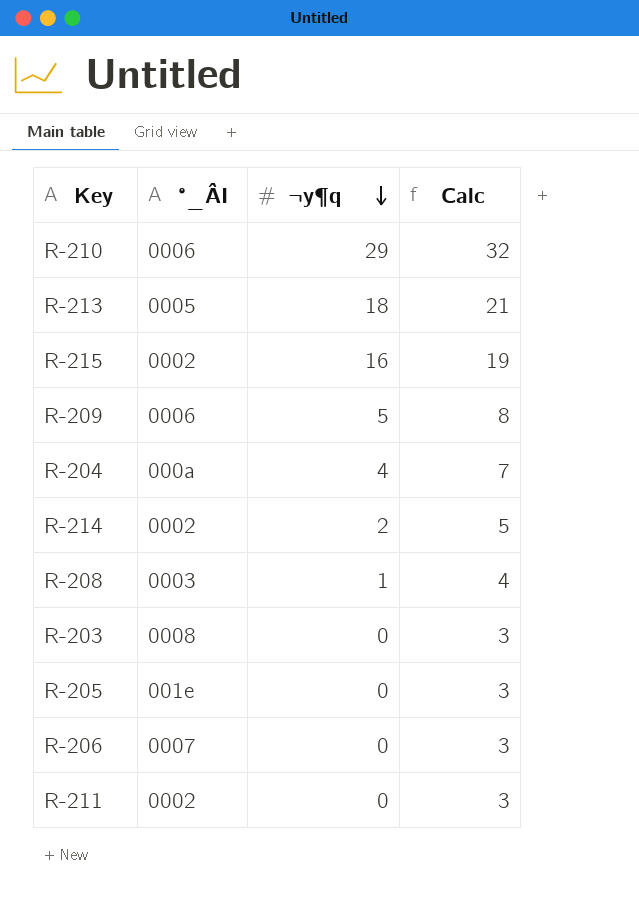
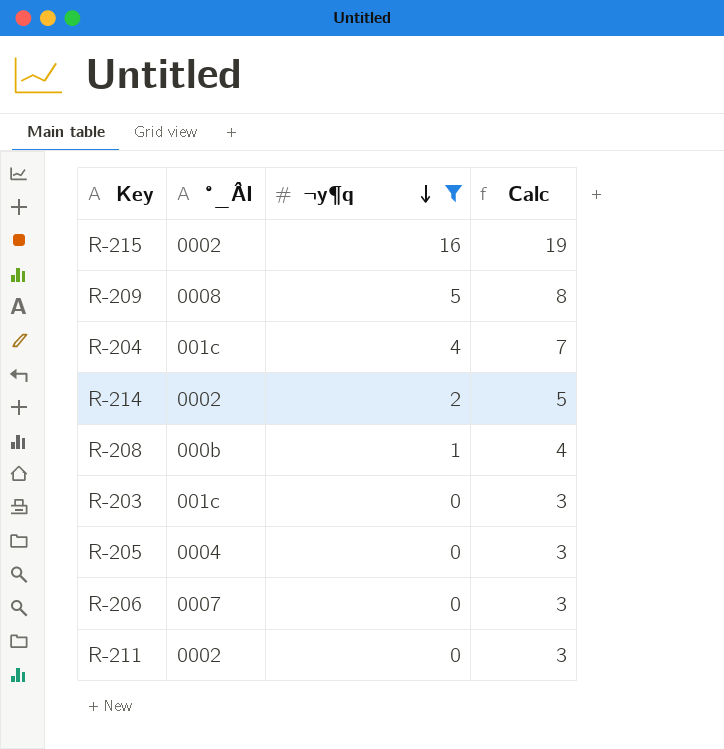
filter: none -> ¬y¶q <= 16
R-209 | °_ÂI: 0006 -> 0008
R-204 | °_ÂI: 000a -> 001c
R-208 | °_ÂI: 0003 -> 000b
R-203 | °_ÂI: 0008 -> 001c
R-205 | °_ÂI: 001e -> 0004

